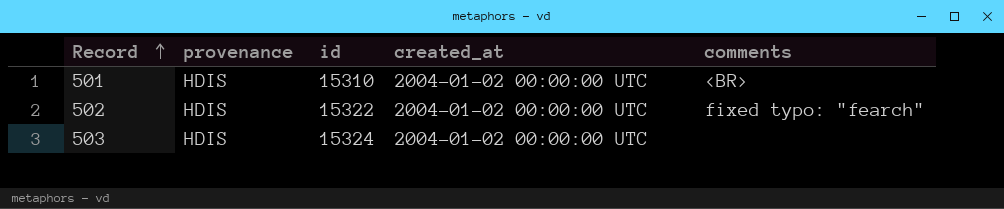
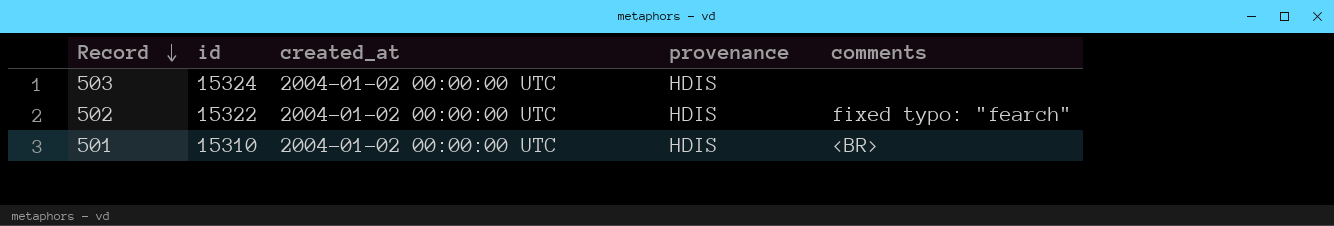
row order: Record ascending -> Record descending
column provenance | position: 2 -> 4

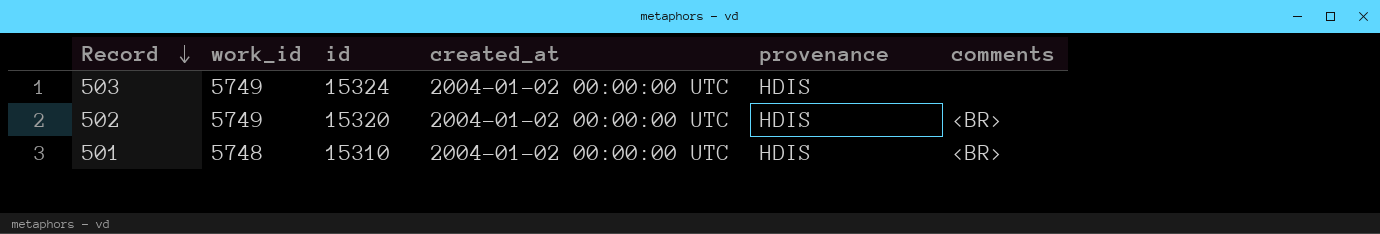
column work_id | position: none -> 2
502 | id: 15322 -> 15320
502 | comments: fixed typo: "fearch" -> <BR>

